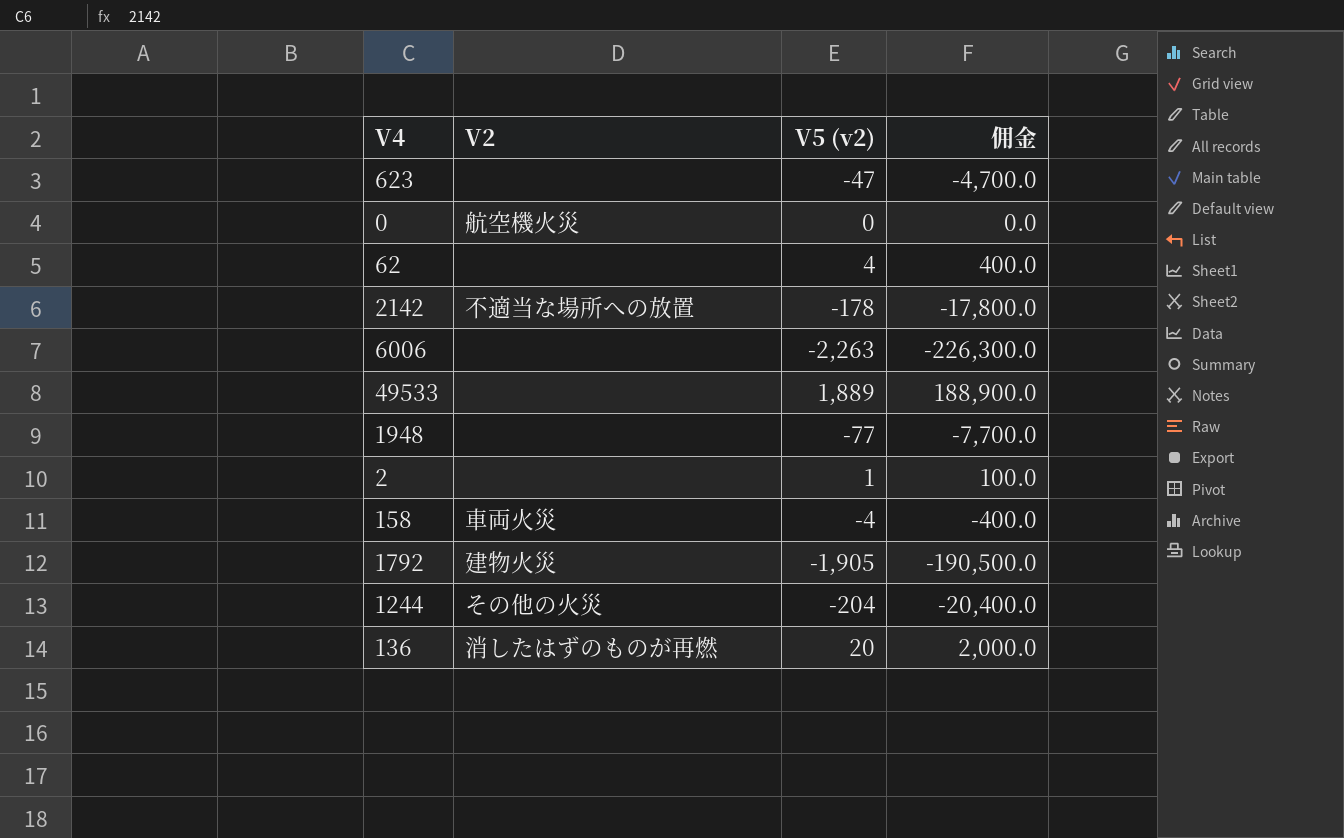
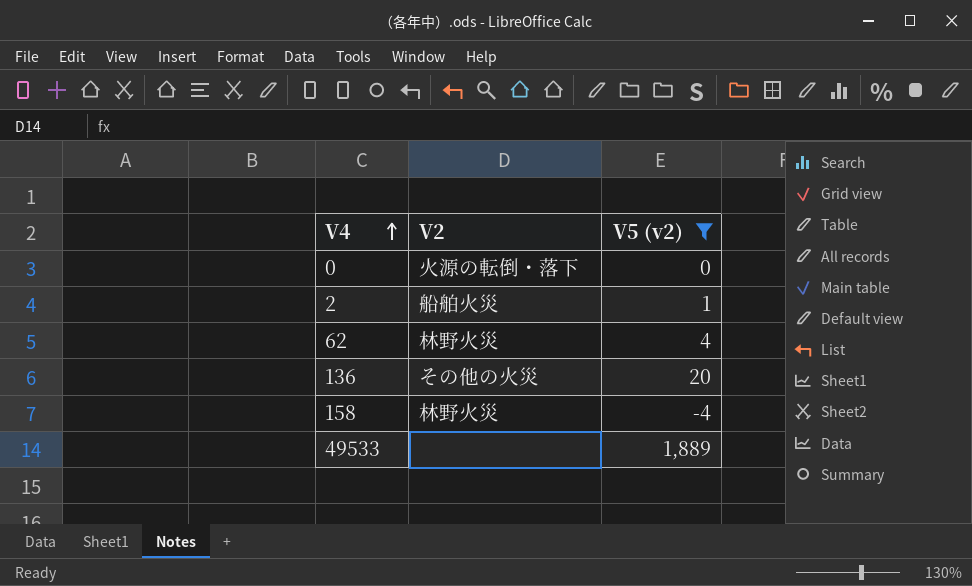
filter: none -> V5 (v2) >= -4
row order: none -> V4 ascending
column 佣金 | formula: [V5 (v2)] * 100 -> none
0 | V2: 航空機火災 -> 火源の転倒・落下
2 | V2: none -> 船舶火災
62 | V2: none -> 林野火災
136 | V2: 消したはずのものが再燃 -> その他の火災
158 | V2: 車両火災 -> 林野火災

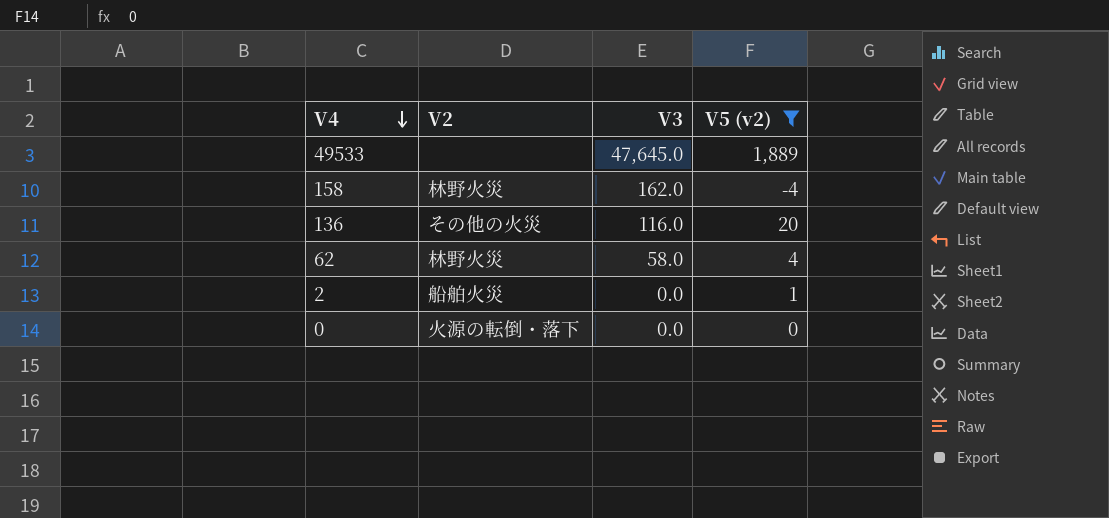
row order: V4 ascending -> V4 descending
column V3 | position: none -> 3

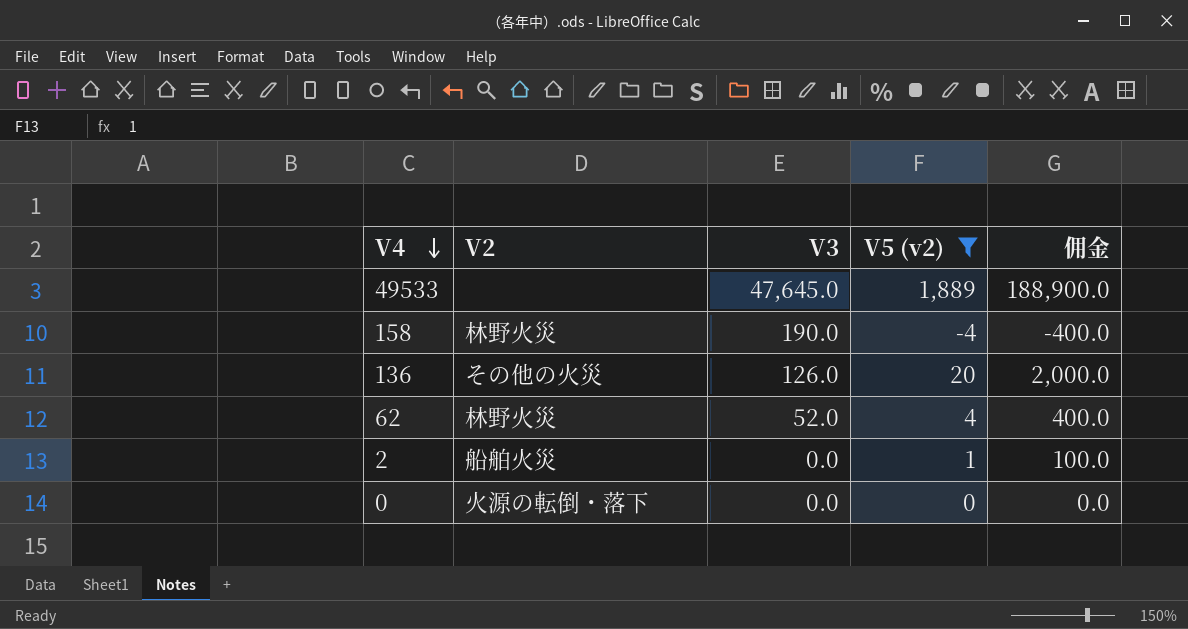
column 佣金 | formula: none -> [V5 (v2)] * 100
158 | V3: 162.0 -> 190.0
136 | V3: 116.0 -> 126.0
62 | V3: 58.0 -> 52.0

